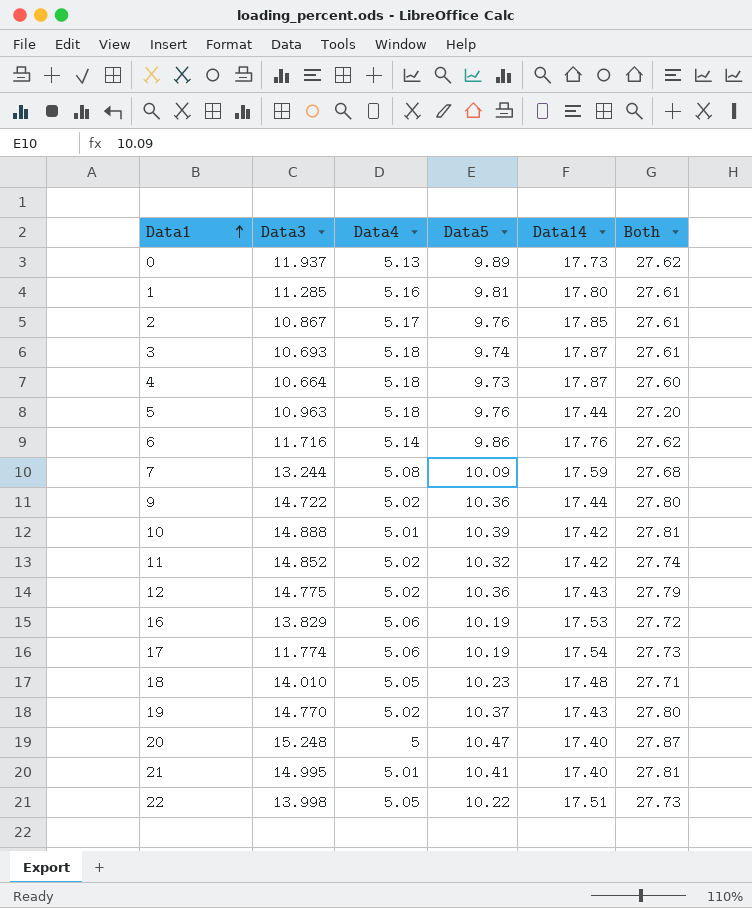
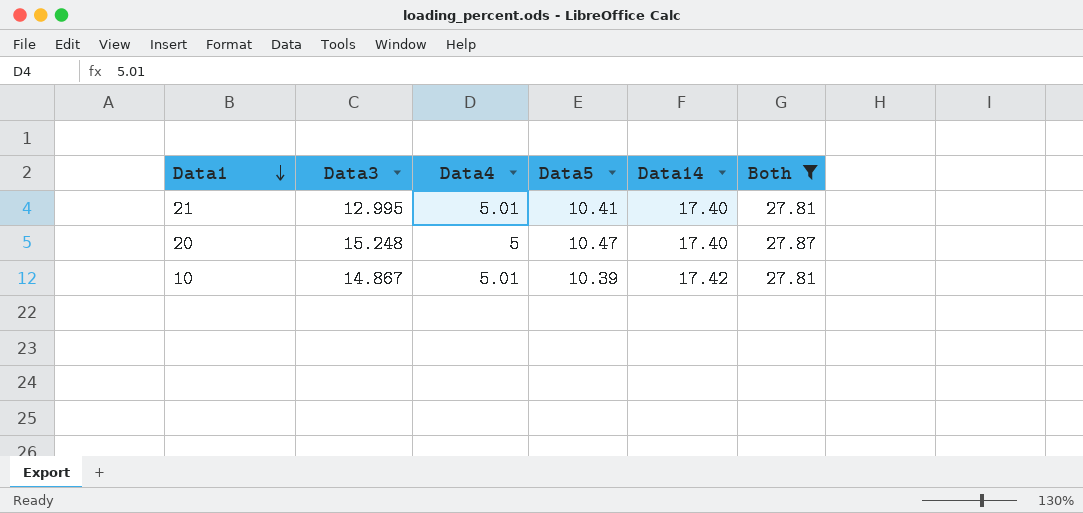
filter: none -> Both >= 27.81
row order: Data1 ascending -> Data1 descending
21 | Data3: 14.995 -> 12.995
10 | Data3: 14.888 -> 14.867

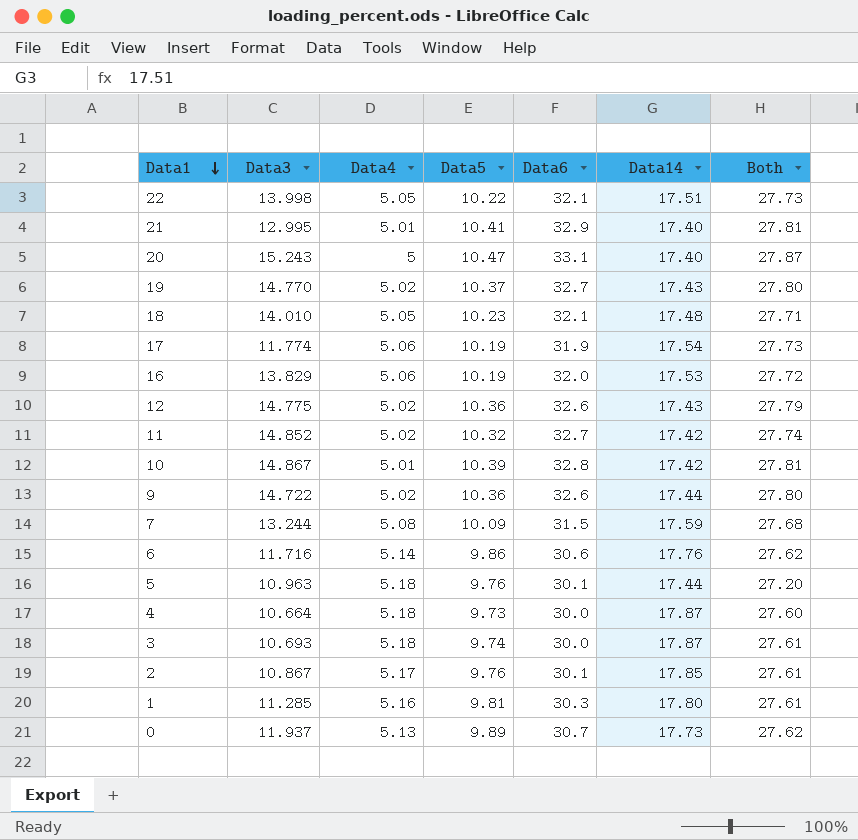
filter: Both >= 27.81 -> none
column Data6 | position: none -> 5
20 | Data3: 15.248 -> 15.243

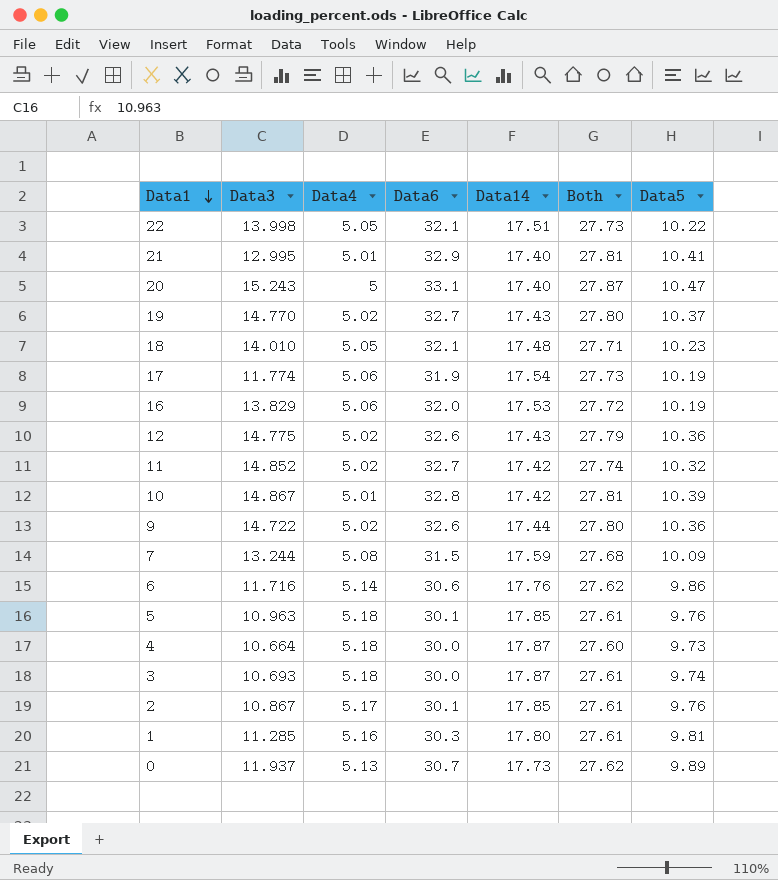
column Data5 | position: 4 -> 7
5 | Data14: 17.44 -> 17.85
5 | Both: 27.20 -> 27.61

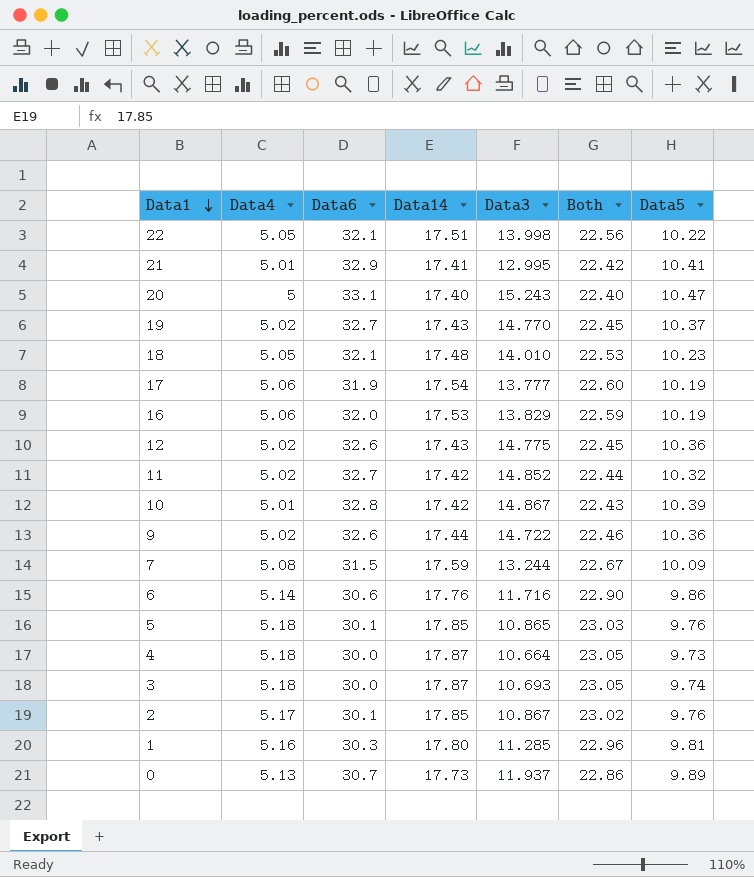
column Data3 | position: 2 -> 5
column Both | formula: [Data14] + [Data5] -> [Data4] + [Data14]
21 | Data14: 17.40 -> 17.41
17 | Data3: 11.774 -> 13.777
5 | Data3: 10.963 -> 10.865

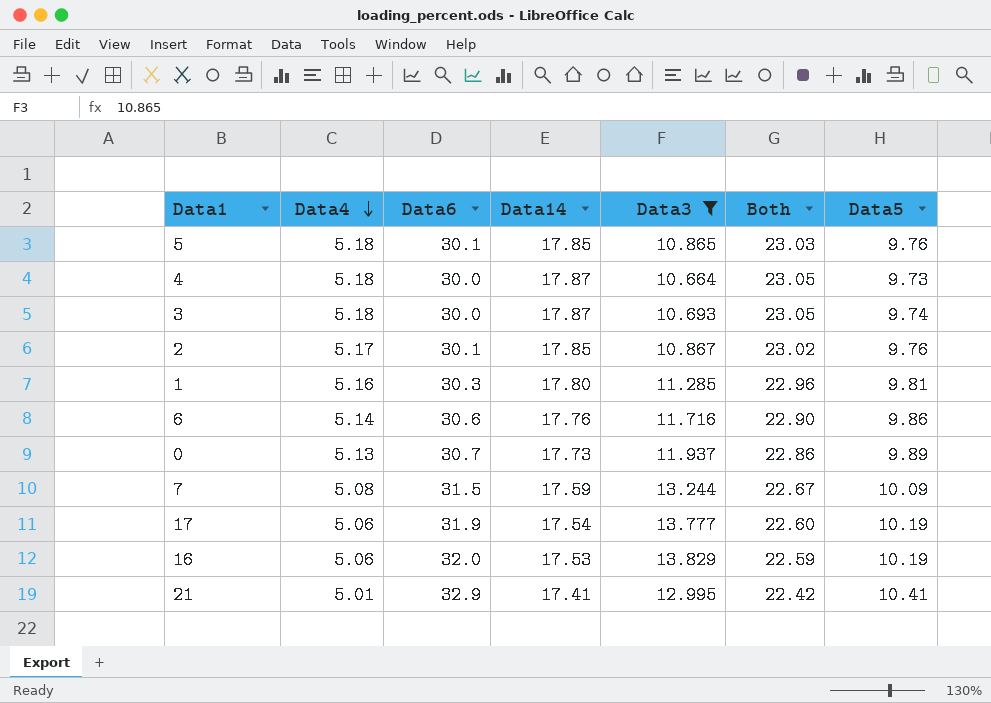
filter: none -> Data3 <= 13.829
row order: Data1 descending -> Data4 descending

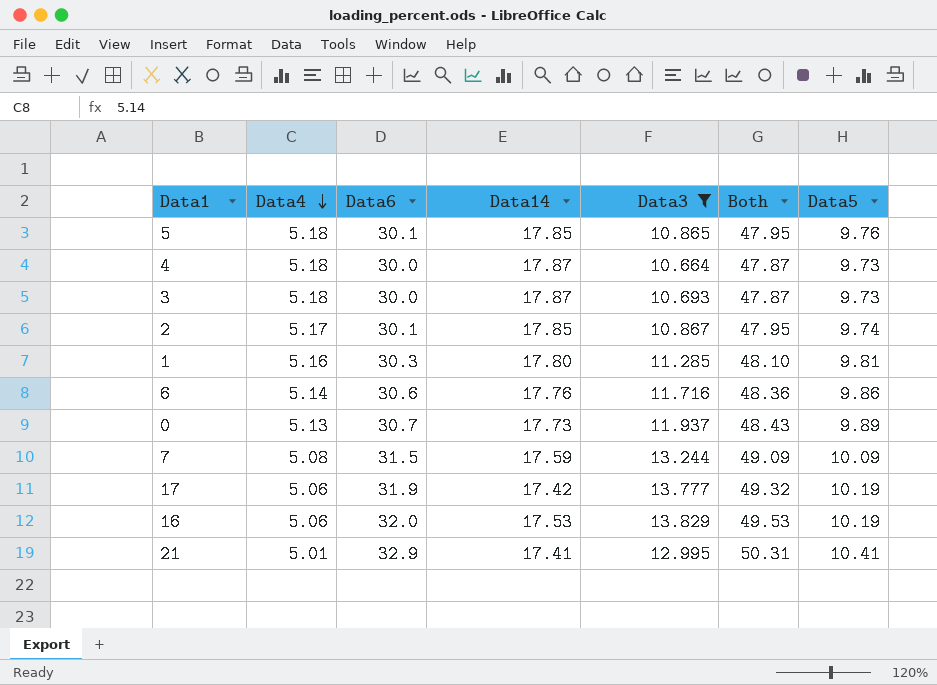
column Both | formula: [Data4] + [Data14] -> [Data6] + [Data14]
3 | Data5: 9.74 -> 9.73
2 | Data5: 9.76 -> 9.74
17 | Data14: 17.54 -> 17.42

